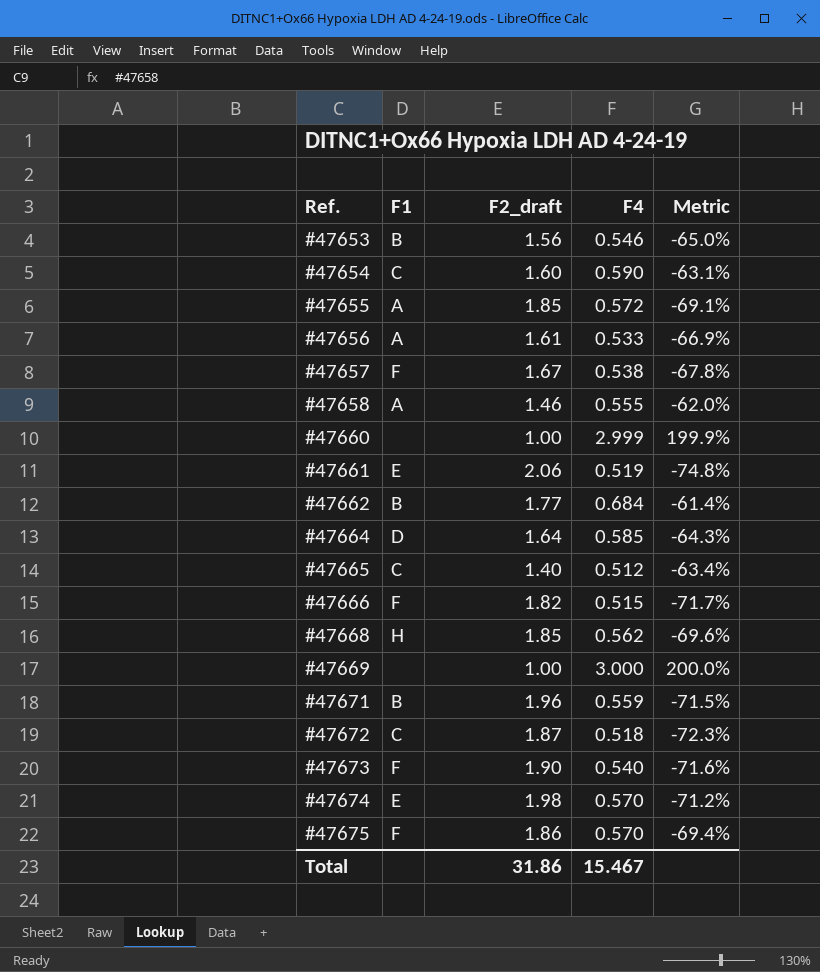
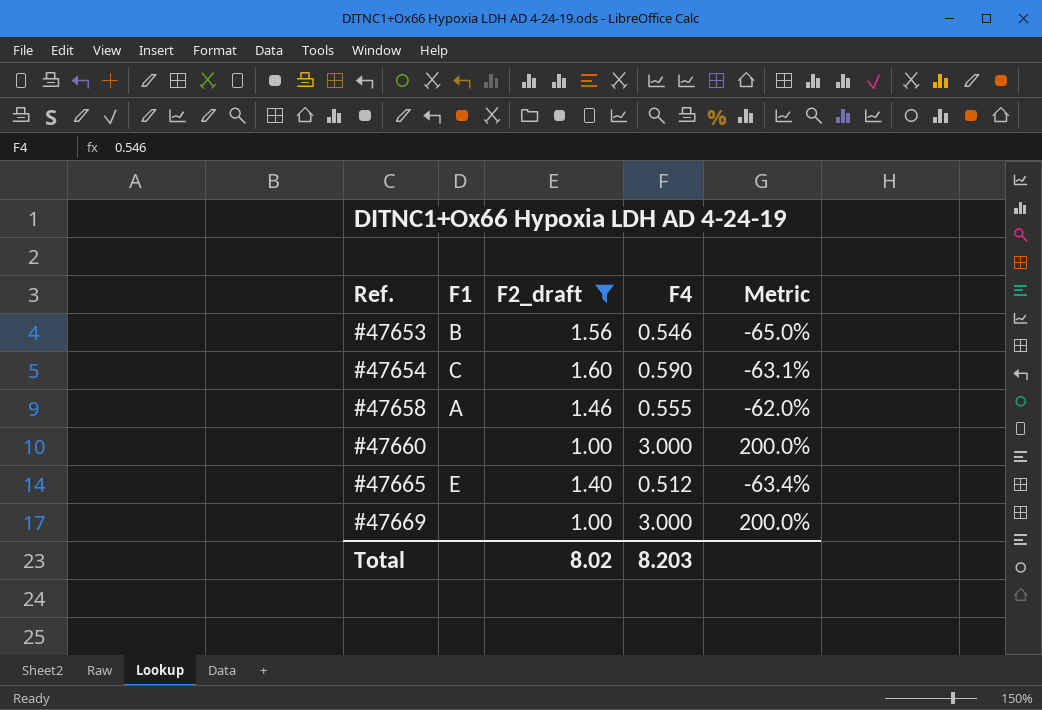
filter: none -> F2_draft <= 1.60
#47660 | F4: 2.999 -> 3.000
#47660 | Metric: 199.9% -> 200.0%
#47665 | F1: C -> E
Total | F2_draft: 31.86 -> 8.02
Total | F4: 15.467 -> 8.203

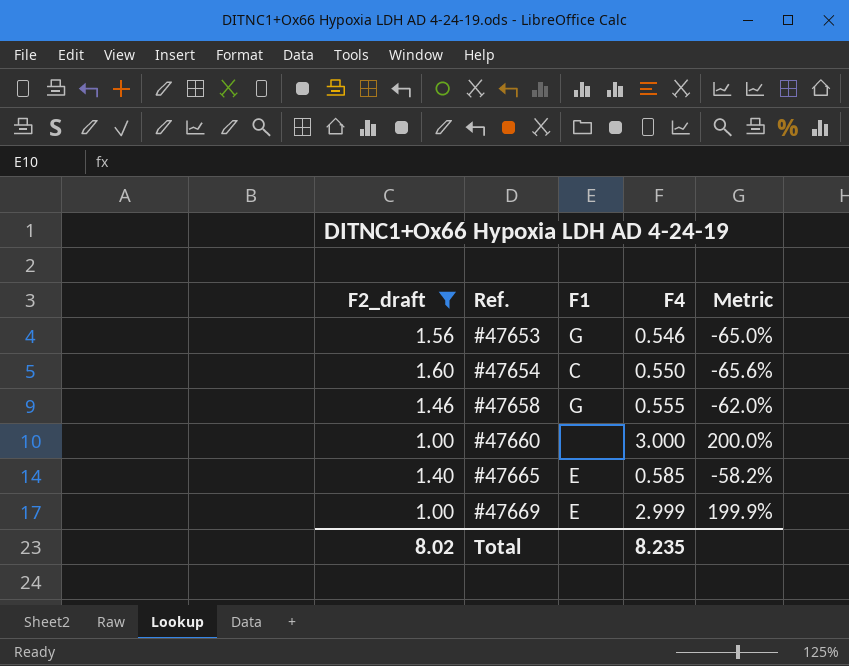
column F2_draft | position: 3 -> 1
#47653 | F1: B -> G
#47654 | F4: 0.590 -> 0.550
#47654 | Metric: -63.1% -> -65.6%
#47658 | F1: A -> G
#47665 | F4: 0.512 -> 0.585
#47665 | Metric: -63.4% -> -58.2%
#47669 | F1: none -> E
#47669 | F4: 3.000 -> 2.999
#47669 | Metric: 200.0% -> 199.9%
Total | F4: 8.203 -> 8.235

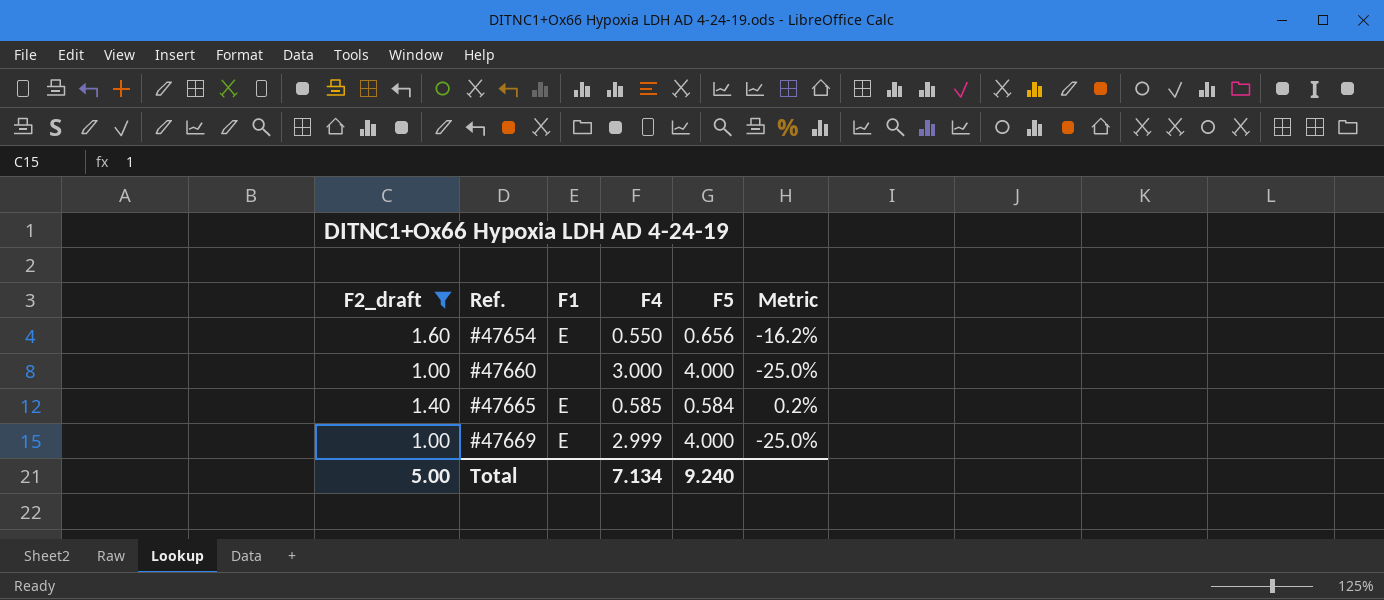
column F5 | position: none -> 5
column Metric | formula: ([F4] - [F2_draft]) / [F2_draft] -> ([F4] - [F5]) / [F5]
row #47653: 1.56 | G | 0.546 | -65.0% -> none
row #47658: 1.46 | G | 0.555 | -62.0% -> none
#47654 | F1: C -> E
Total | F2_draft: 8.02 -> 5.00
Total | F4: 8.235 -> 7.134

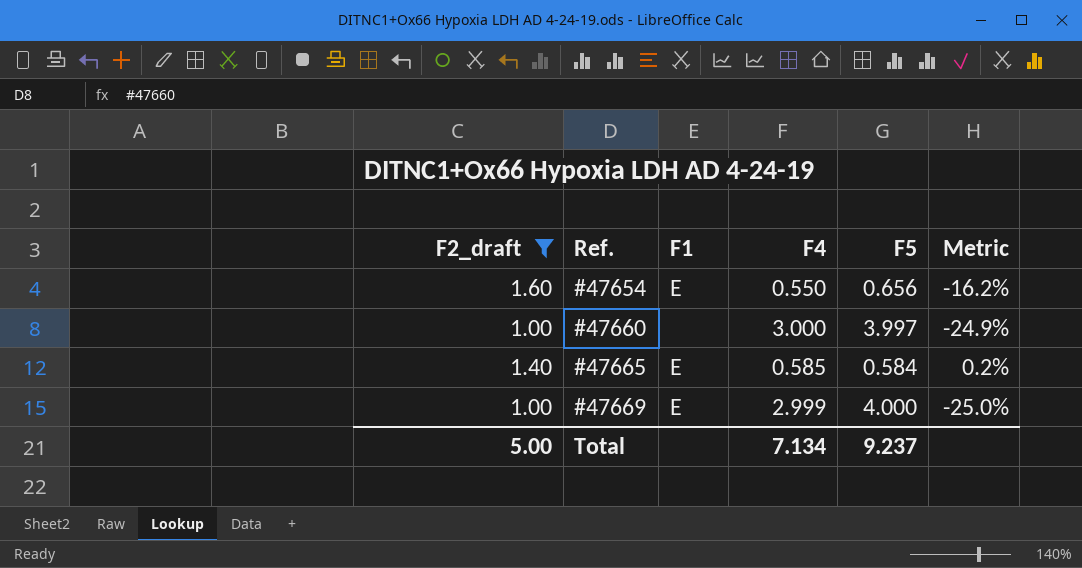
#47660 | F5: 4.000 -> 3.997
#47660 | Metric: -25.0% -> -24.9%
Total | F5: 9.240 -> 9.237

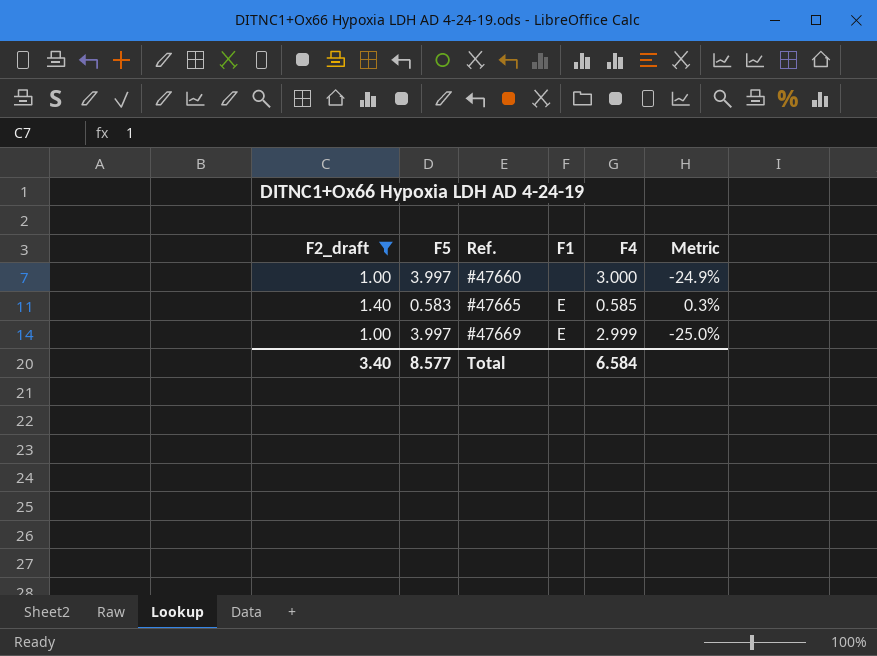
column F5 | position: 5 -> 2
row #47654: 1.60 | E | 0.550 | 0.656 | -16.2% -> none
#47665 | F5: 0.584 -> 0.583
#47665 | Metric: 0.2% -> 0.3%
#47669 | F5: 4.000 -> 3.997
Total | F2_draft: 5.00 -> 3.40
Total | F5: 9.237 -> 8.577
Total | F4: 7.134 -> 6.584

